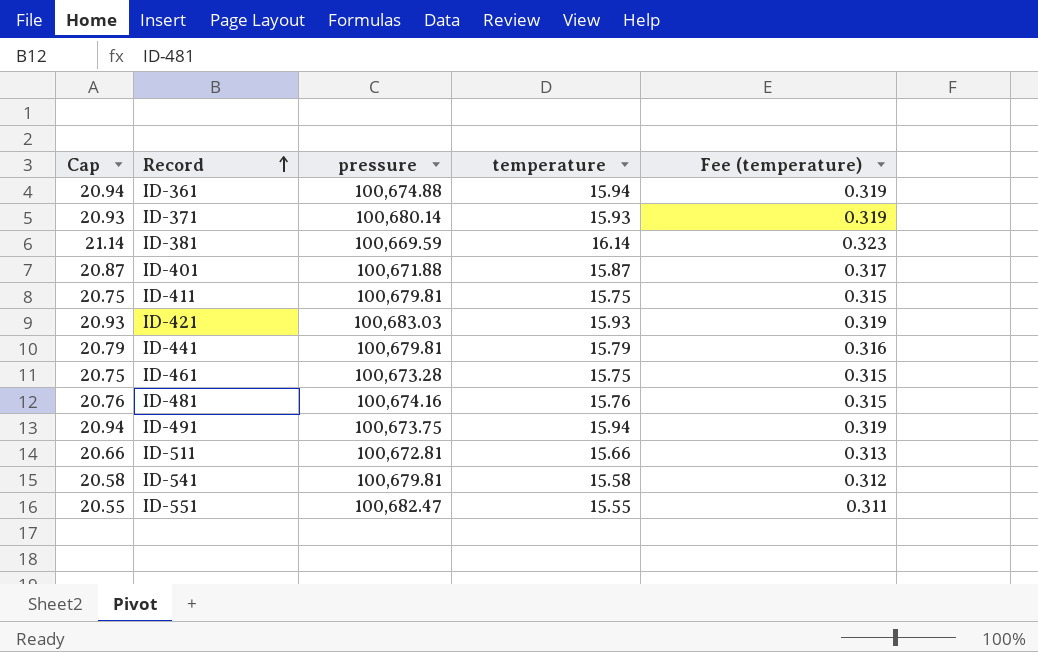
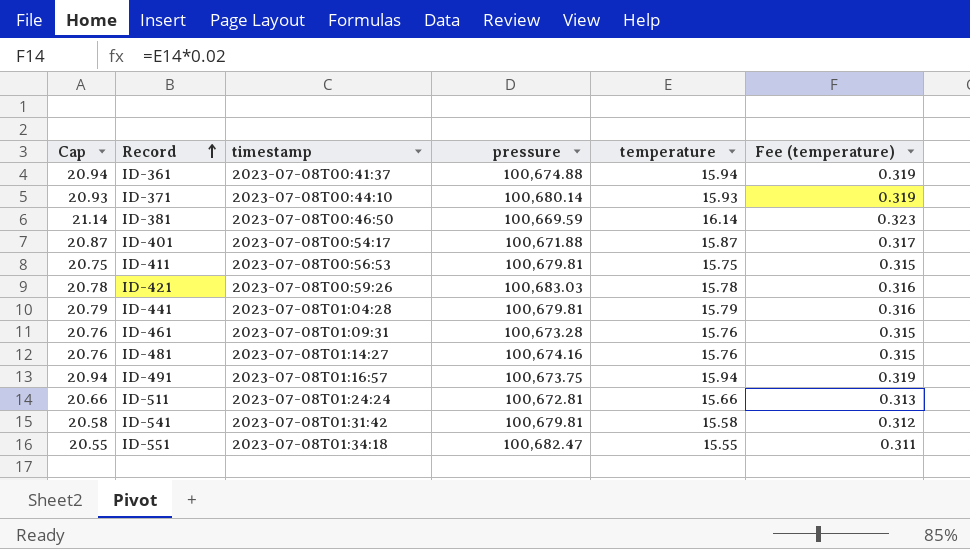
column timestamp | position: none -> 3
ID-421 | Cap: 20.93 -> 20.78
ID-421 | temperature: 15.93 -> 15.78
ID-421 | Fee (temperature): 0.319 -> 0.316
ID-461 | Cap: 20.75 -> 20.76
ID-461 | temperature: 15.75 -> 15.76

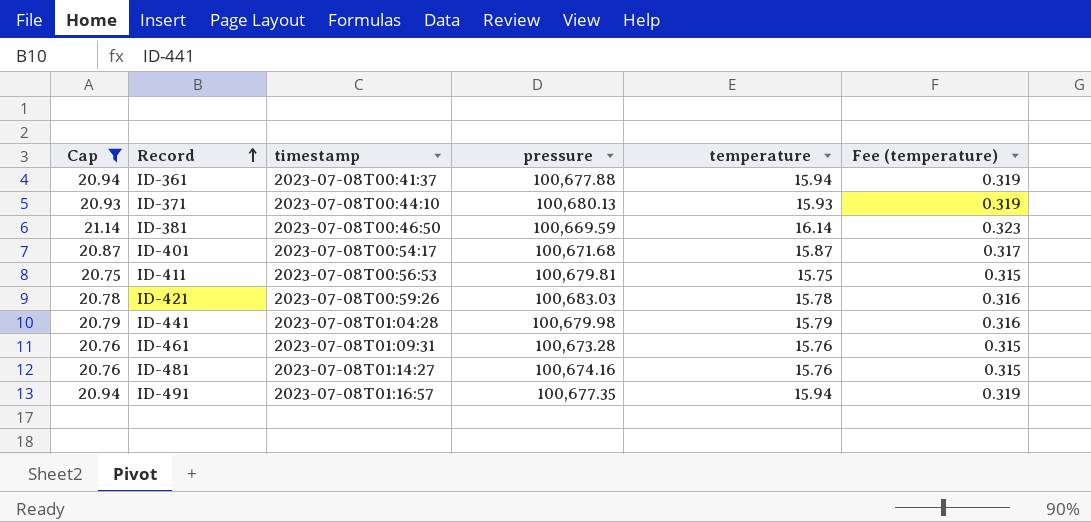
filter: none -> Cap >= 20.75
ID-361 | pressure: 100,674.88 -> 100,677.88
ID-371 | pressure: 100,680.14 -> 100,680.13
ID-401 | pressure: 100,671.88 -> 100,671.68
ID-441 | pressure: 100,679.81 -> 100,679.98
ID-491 | pressure: 100,673.75 -> 100,677.35

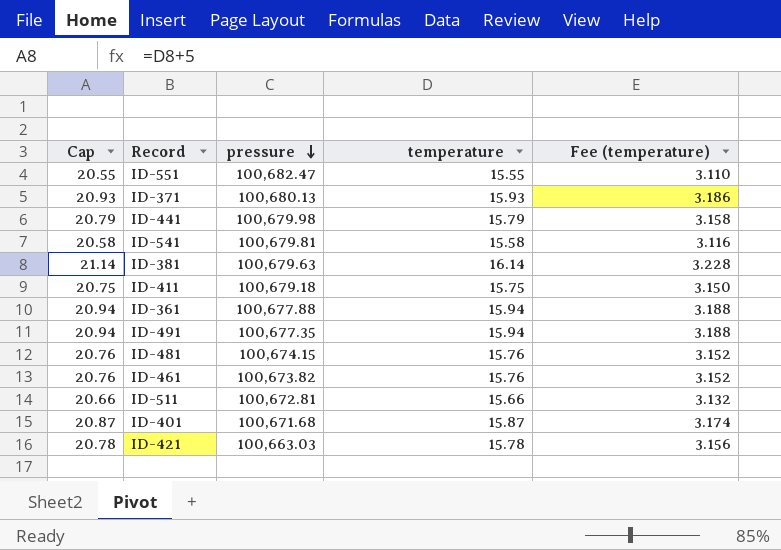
filter: Cap >= 20.75 -> none
row order: Record ascending -> pressure descending
column timestamp | position: 3 -> none
column Fee (temperature) | formula: [temperature] * 0.02 -> [temperature] * 0.2
ID-381 | pressure: 100,669.59 -> 100,679.63
ID-411 | pressure: 100,679.81 -> 100,679.18
ID-481 | pressure: 100,674.16 -> 100,674.15
ID-461 | pressure: 100,673.28 -> 100,673.82
ID-421 | pressure: 100,683.03 -> 100,663.03

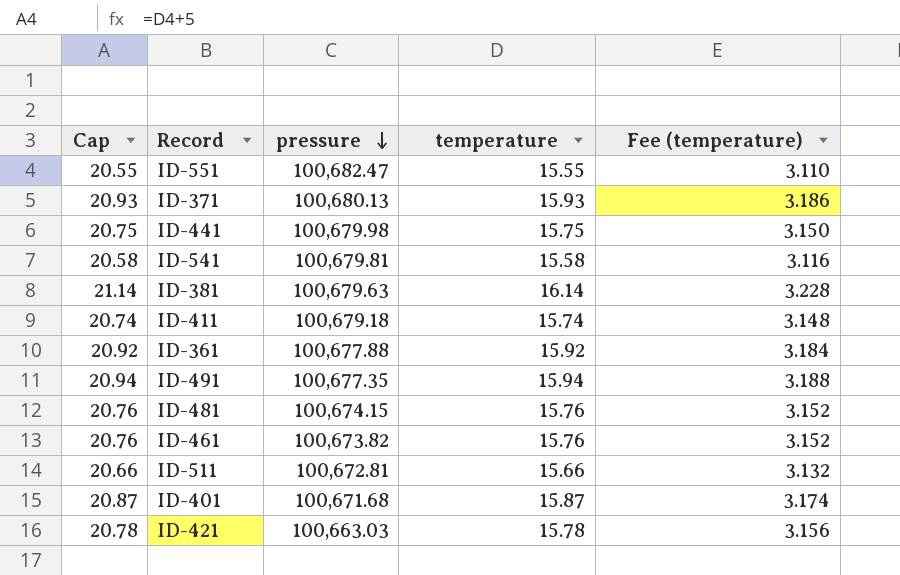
ID-441 | Cap: 20.79 -> 20.75
ID-441 | temperature: 15.79 -> 15.75
ID-441 | Fee (temperature): 3.158 -> 3.150
ID-411 | Cap: 20.75 -> 20.74
ID-411 | temperature: 15.75 -> 15.74
ID-411 | Fee (temperature): 3.150 -> 3.148
ID-361 | Cap: 20.94 -> 20.92
ID-361 | temperature: 15.94 -> 15.92
ID-361 | Fee (temperature): 3.188 -> 3.184

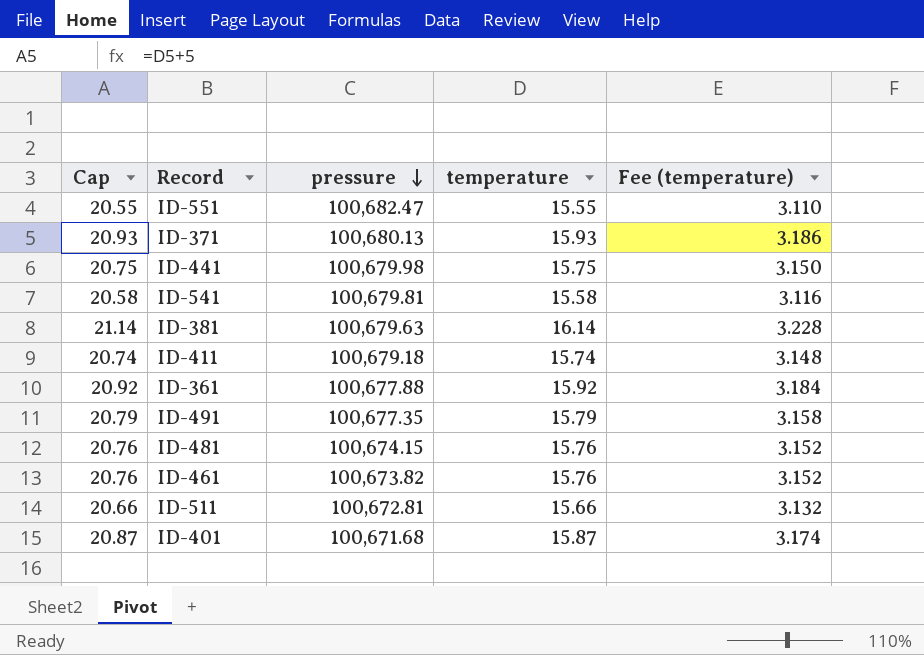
row ID-421: 20.78 | 100,663.03 | 15.78 | 3.156 -> none
ID-491 | Cap: 20.94 -> 20.79
ID-491 | temperature: 15.94 -> 15.79
ID-491 | Fee (temperature): 3.188 -> 3.158

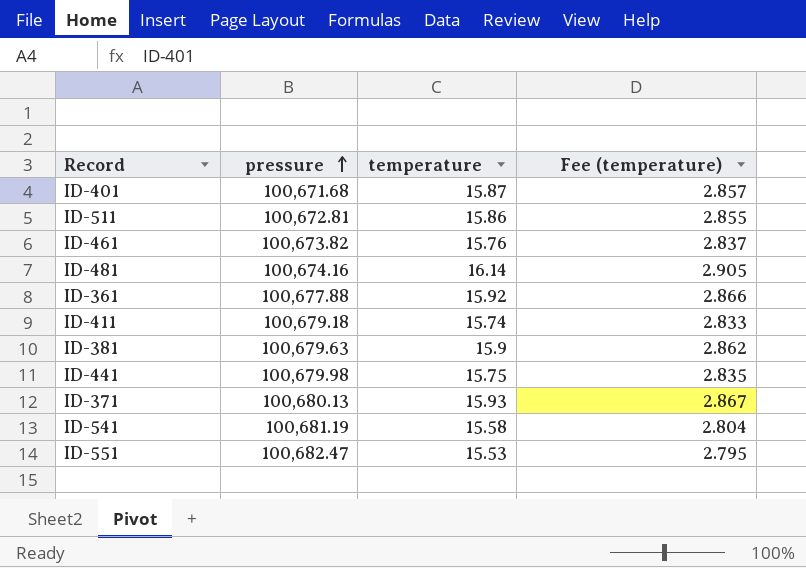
row order: pressure descending -> pressure ascending
column Cap | formula: [temperature] + 5 -> none
column Fee (temperature) | formula: [temperature] * 0.2 -> [temperature] * 0.18
row ID-491: 20.79 | 100,677.35 | 15.79 | 3.158 -> none
ID-511 | temperature: 15.66 -> 15.86
ID-481 | pressure: 100,674.15 -> 100,674.16
ID-481 | temperature: 15.76 -> 16.14
ID-381 | temperature: 16.14 -> 15.9
ID-541 | pressure: 100,679.81 -> 100,681.19
ID-551 | temperature: 15.55 -> 15.53

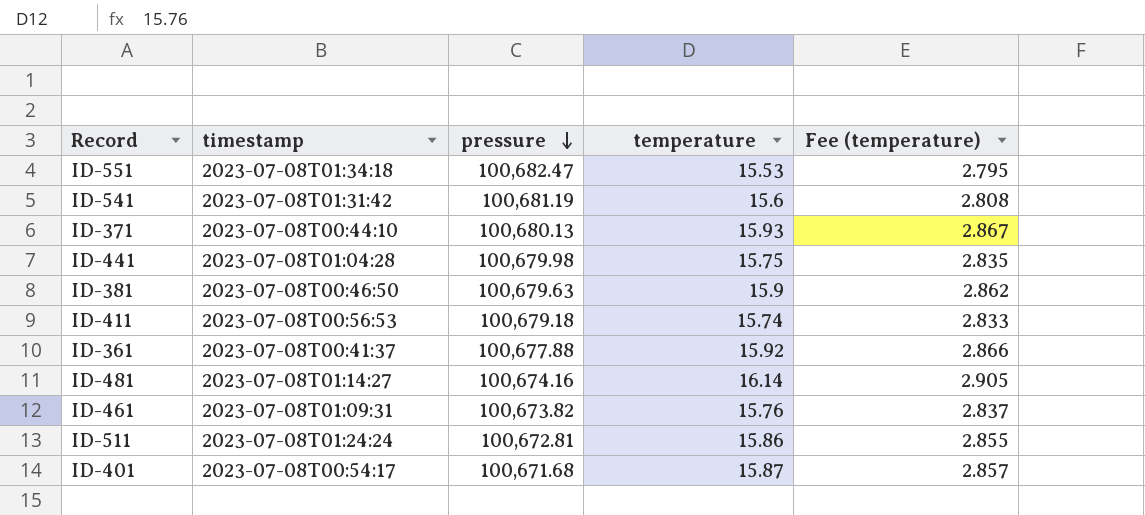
row order: pressure ascending -> pressure descending
column timestamp | position: none -> 2
ID-541 | temperature: 15.58 -> 15.6
ID-541 | Fee (temperature): 2.804 -> 2.808

